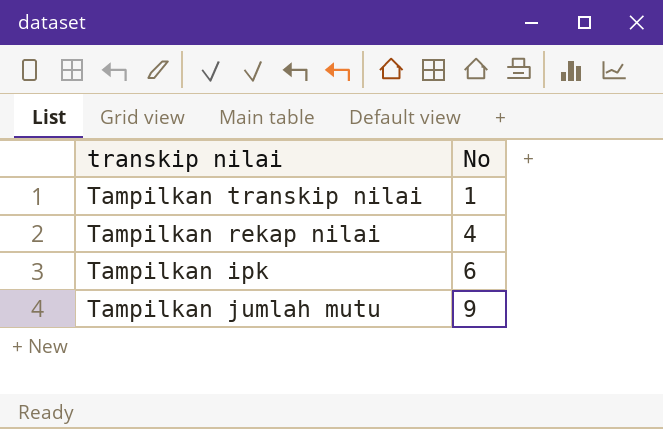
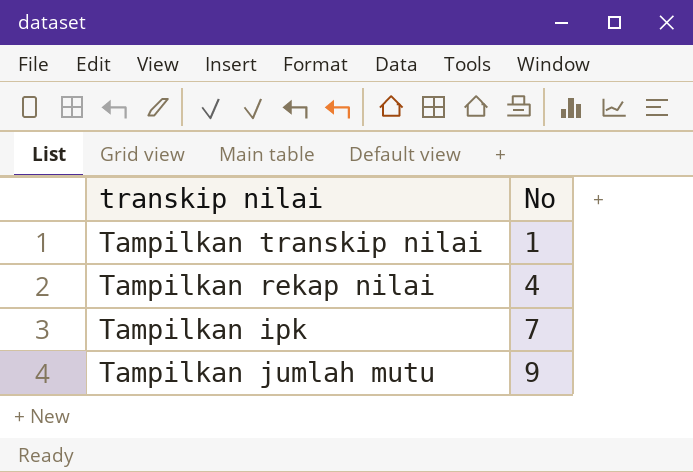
Tampilkan ipk | No: 6 -> 7

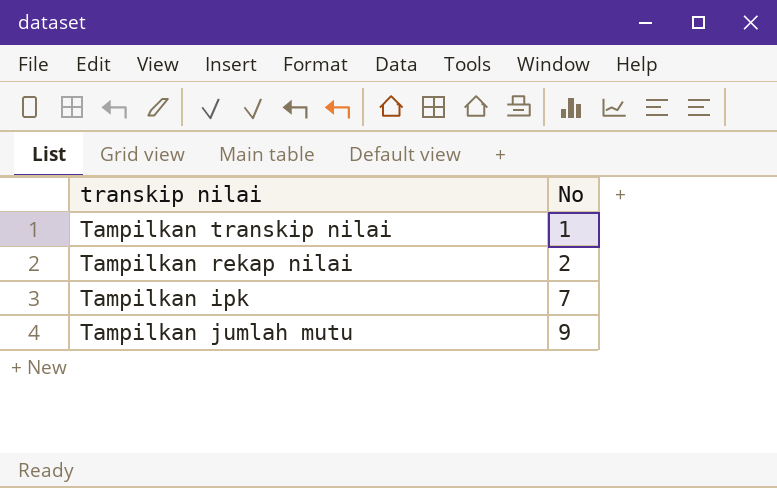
Tampilkan rekap nilai | No: 4 -> 2

